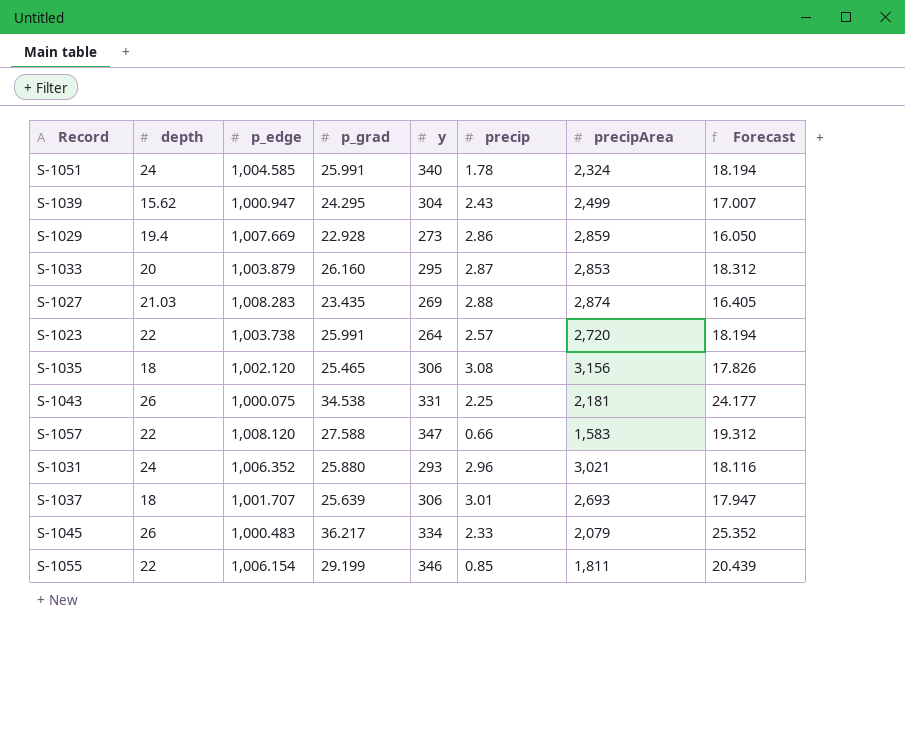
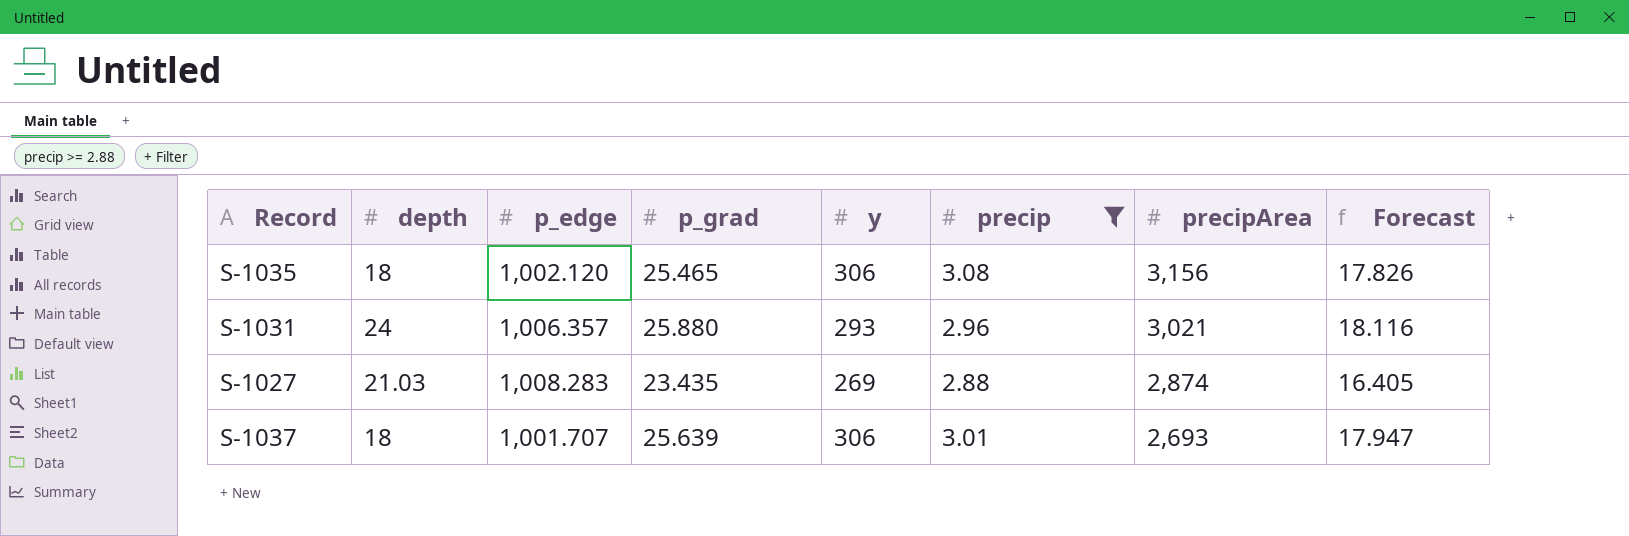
filter: none -> precip >= 2.88
row order: none -> precipArea descending
S-1031 | p_edge: 1,006.352 -> 1,006.357

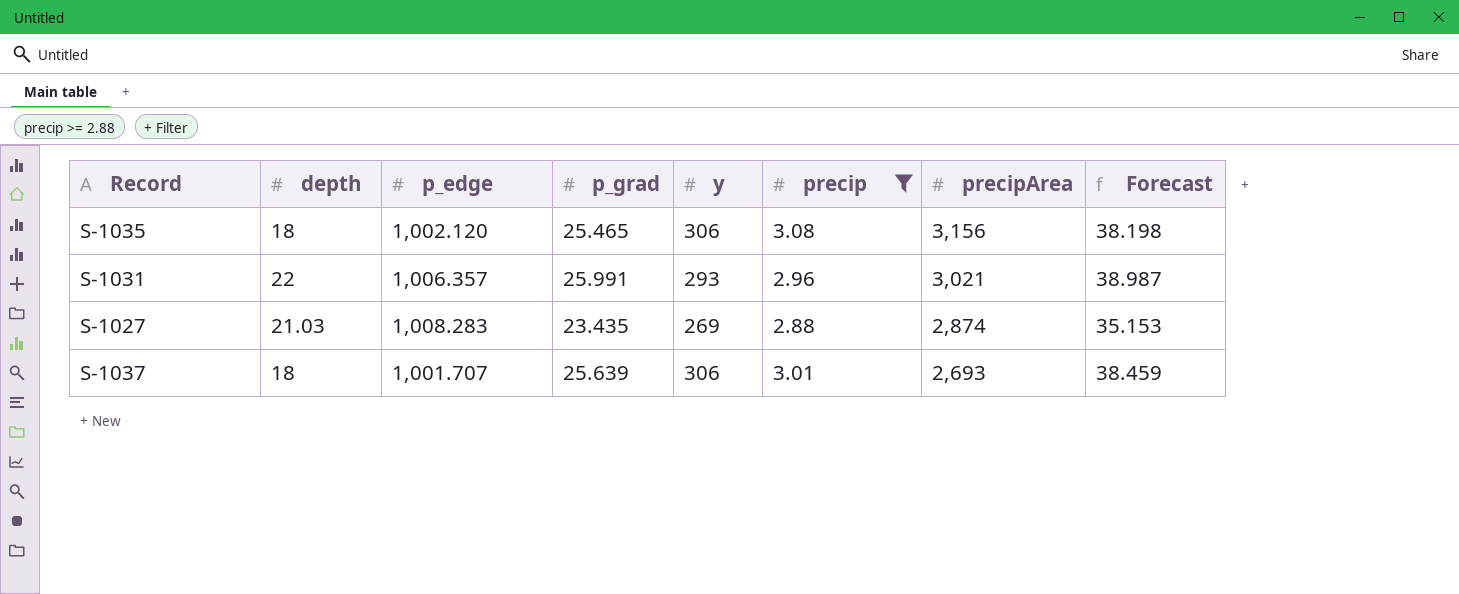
column Forecast | formula: [p_grad] * 0.7 -> [p_grad] * 1.5
S-1031 | depth: 24 -> 22
S-1031 | p_grad: 25.880 -> 25.991

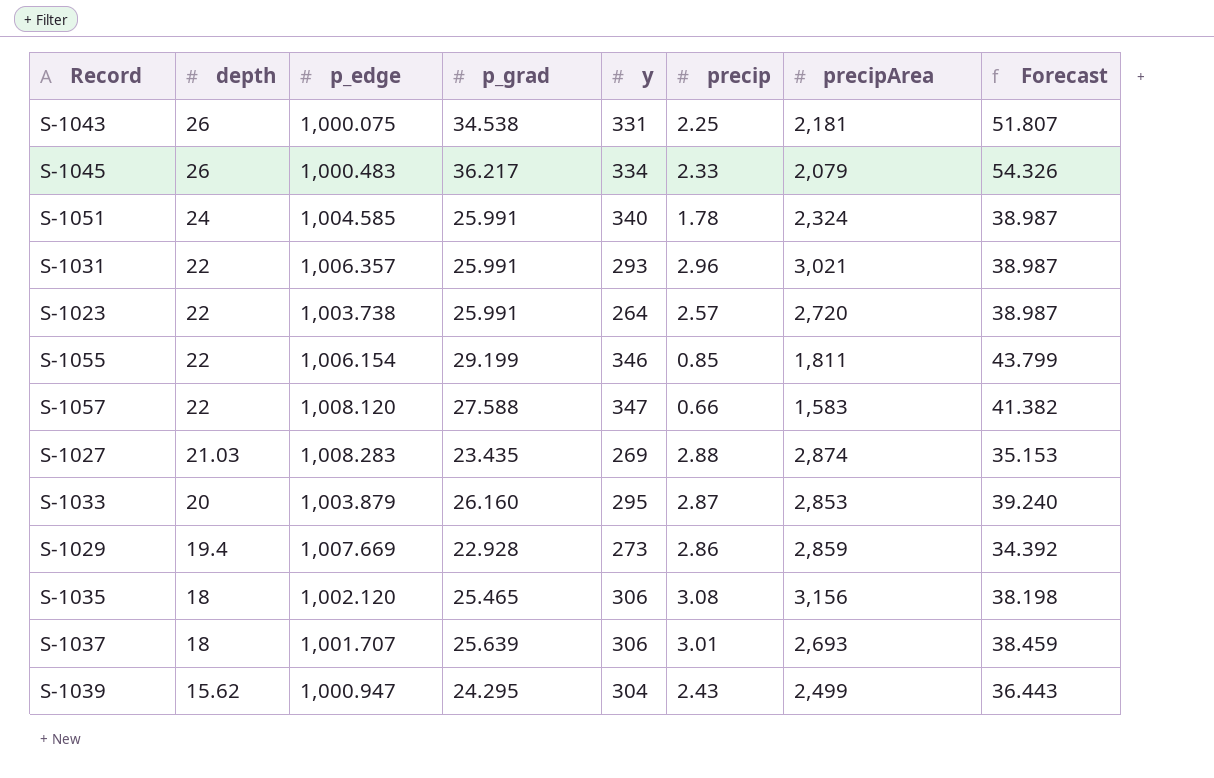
filter: precip >= 2.88 -> none
row order: precipArea descending -> depth descending

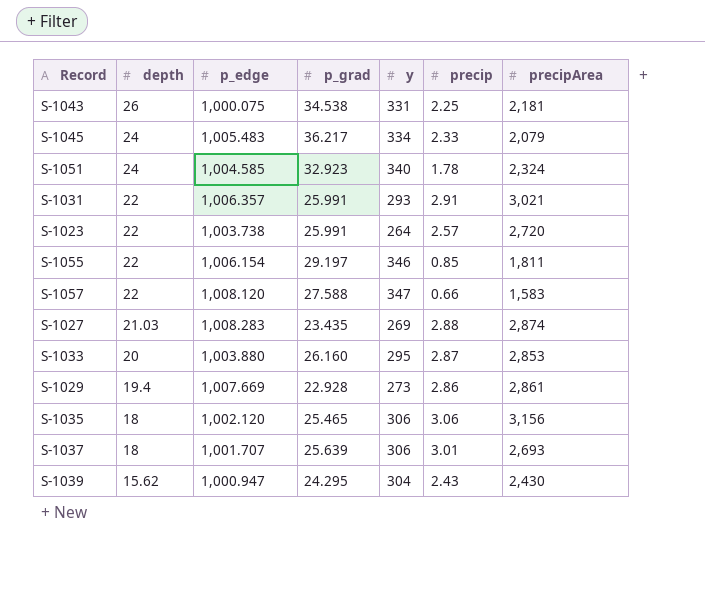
column Forecast | formula: [p_grad] * 1.5 -> none
S-1045 | depth: 26 -> 24
S-1045 | p_edge: 1,000.483 -> 1,005.483
S-1051 | p_grad: 25.991 -> 32.923
S-1031 | precip: 2.96 -> 2.91
S-1055 | p_grad: 29.199 -> 29.197
S-1033 | p_edge: 1,003.879 -> 1,003.880
S-1029 | precipArea: 2,859 -> 2,861
S-1035 | precip: 3.08 -> 3.06
S-1039 | precipArea: 2,499 -> 2,430

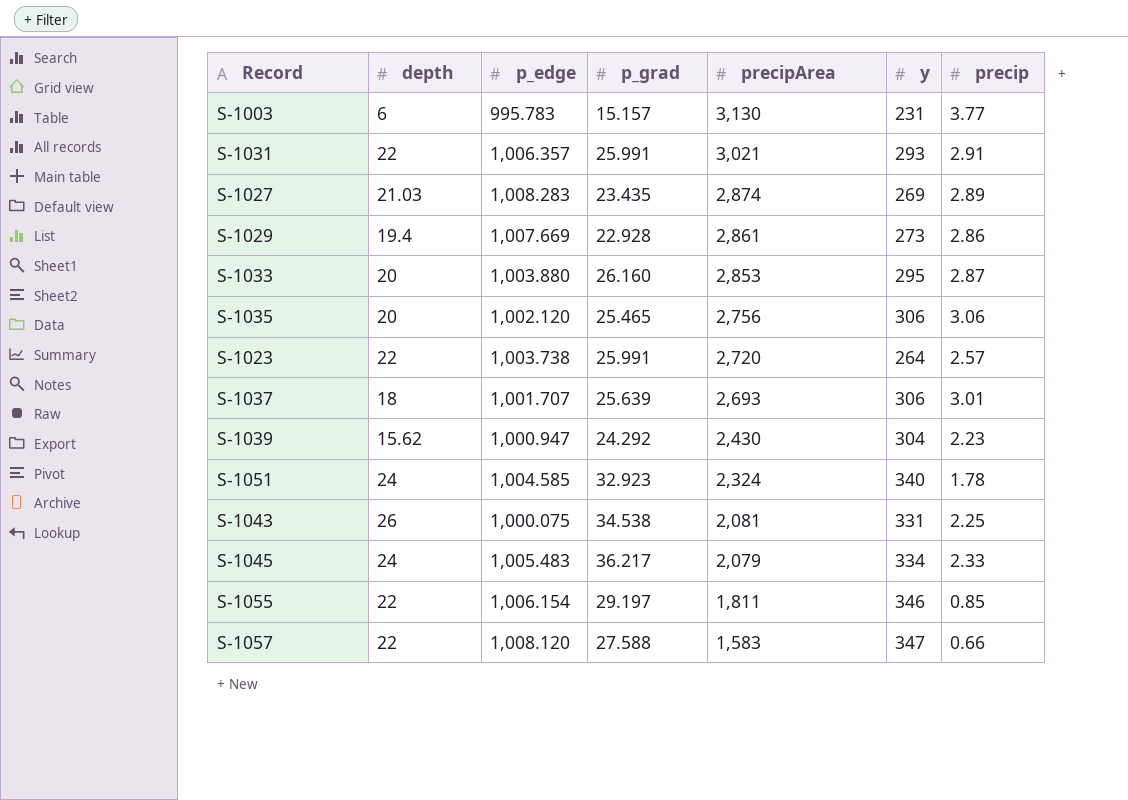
row order: depth descending -> precipArea descending
column precipArea | position: 7 -> 5
row S-1003: none -> 6 | 995.783 | 15.157 | 3,130 | 231 | 3.77
S-1027 | precip: 2.88 -> 2.89
S-1035 | depth: 18 -> 20
S-1035 | precipArea: 3,156 -> 2,756
S-1039 | p_grad: 24.295 -> 24.292
S-1039 | precip: 2.43 -> 2.23
S-1043 | precipArea: 2,181 -> 2,081

